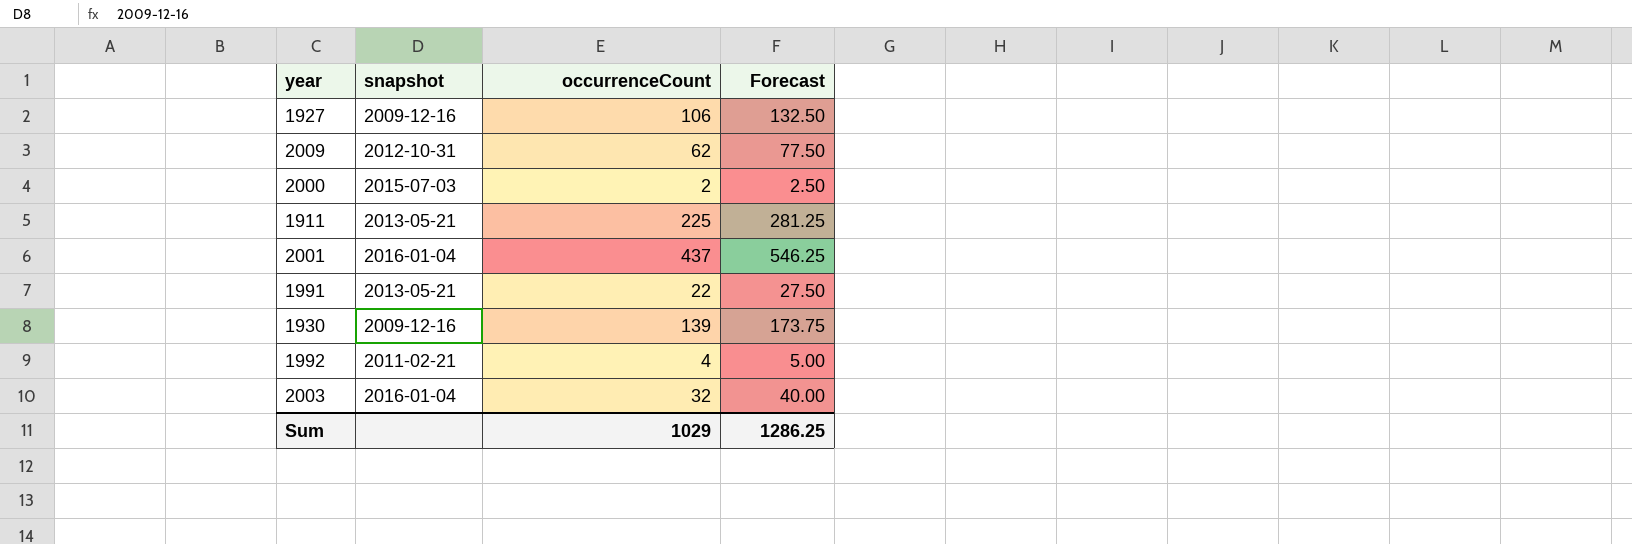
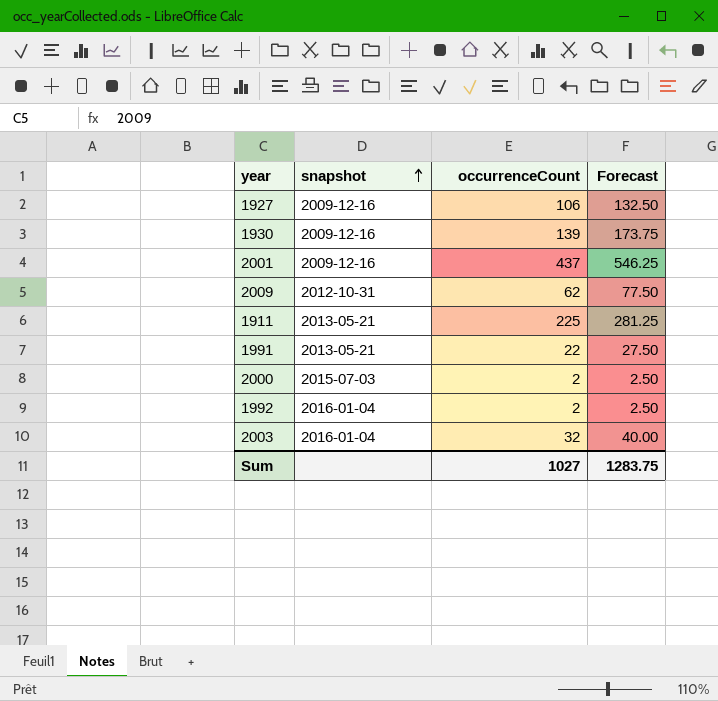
row order: none -> snapshot ascending
2001 | snapshot: 2016-01-04 -> 2009-12-16
1992 | snapshot: 2011-02-21 -> 2016-01-04
1992 | occurrenceCount: 4 -> 2
1992 | Forecast: 5.00 -> 2.50
Sum | occurrenceCount: 1029 -> 1027
Sum | Forecast: 1286.25 -> 1283.75

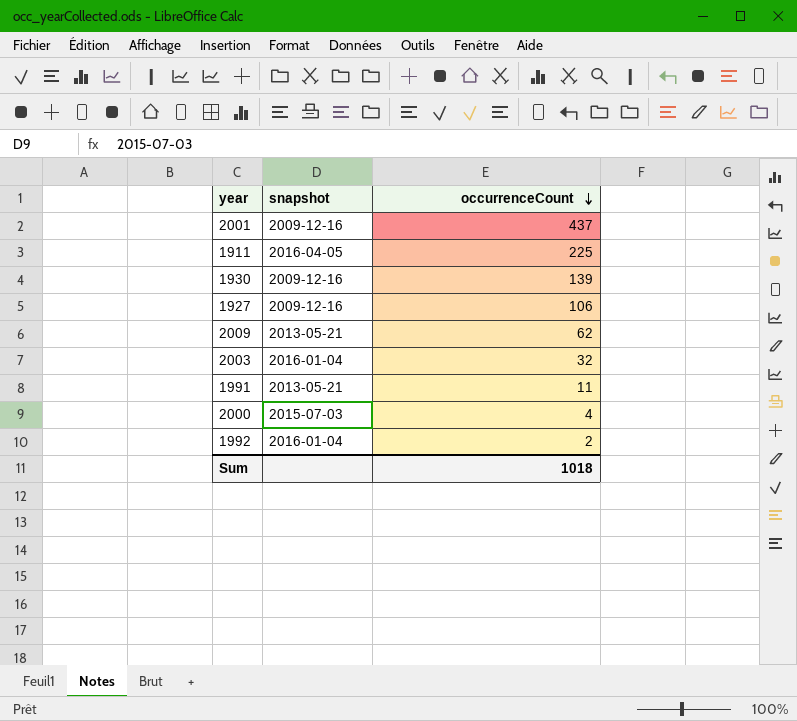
row order: snapshot ascending -> occurrenceCount descending
column Forecast | formula: [occurrenceCount] * 1.25 -> none
1911 | snapshot: 2013-05-21 -> 2016-04-05
2009 | snapshot: 2012-10-31 -> 2013-05-21
1991 | occurrenceCount: 22 -> 11
2000 | occurrenceCount: 2 -> 4
Sum | occurrenceCount: 1027 -> 1018

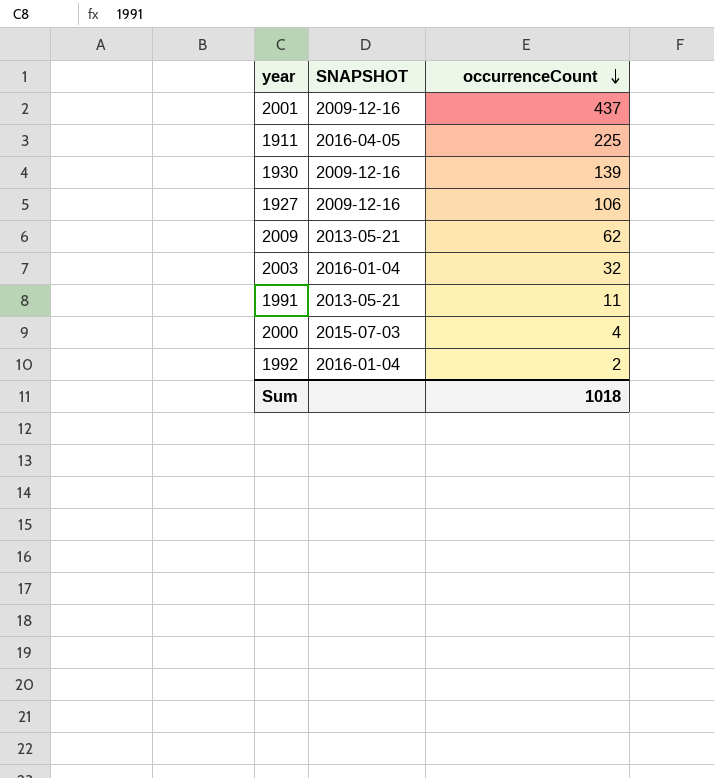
column name: snapshot -> SNAPSHOT

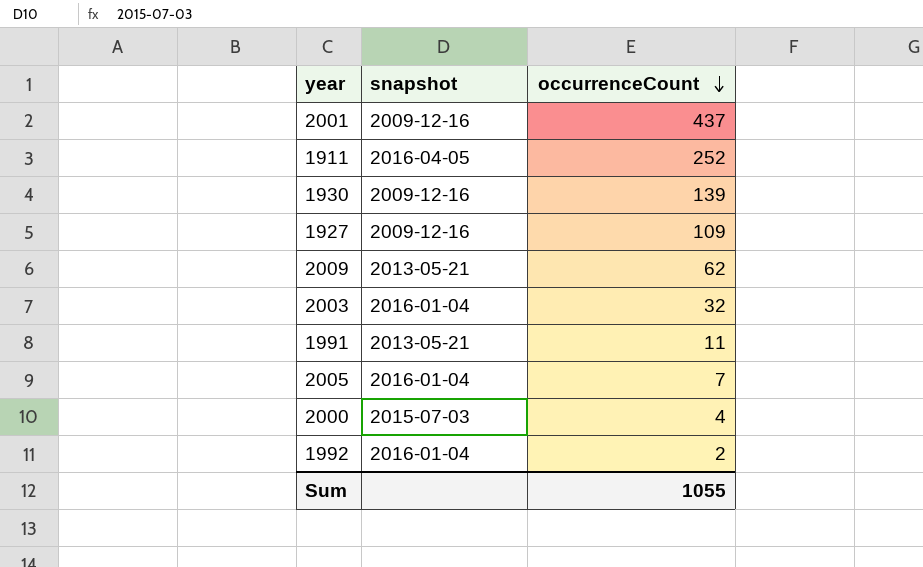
column name: SNAPSHOT -> snapshot
1911 | occurrenceCount: 225 -> 252
1927 | occurrenceCount: 106 -> 109
row 2005: none -> 2016-01-04 | 7
Sum | occurrenceCount: 1018 -> 1055

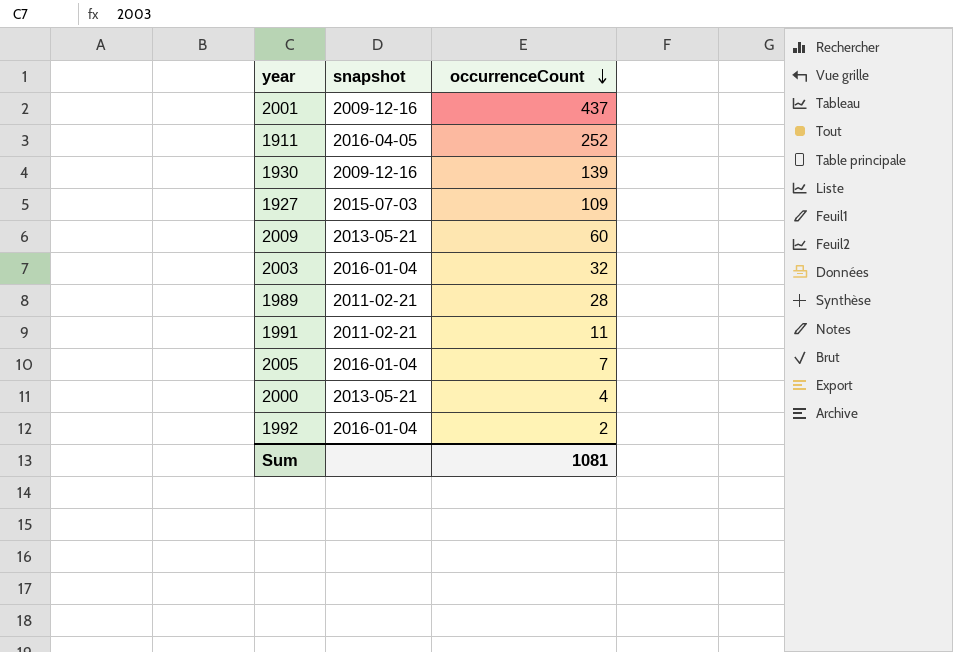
1927 | snapshot: 2009-12-16 -> 2015-07-03
2009 | occurrenceCount: 62 -> 60
row 1989: none -> 2011-02-21 | 28
1991 | snapshot: 2013-05-21 -> 2011-02-21
2000 | snapshot: 2015-07-03 -> 2013-05-21
Sum | occurrenceCount: 1055 -> 1081

